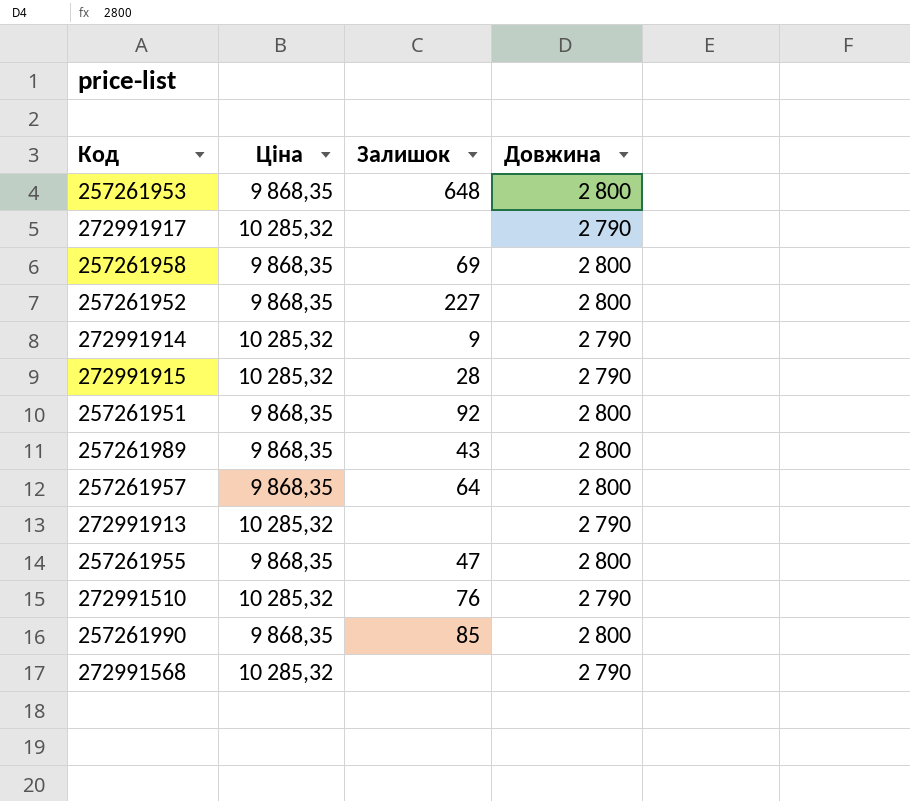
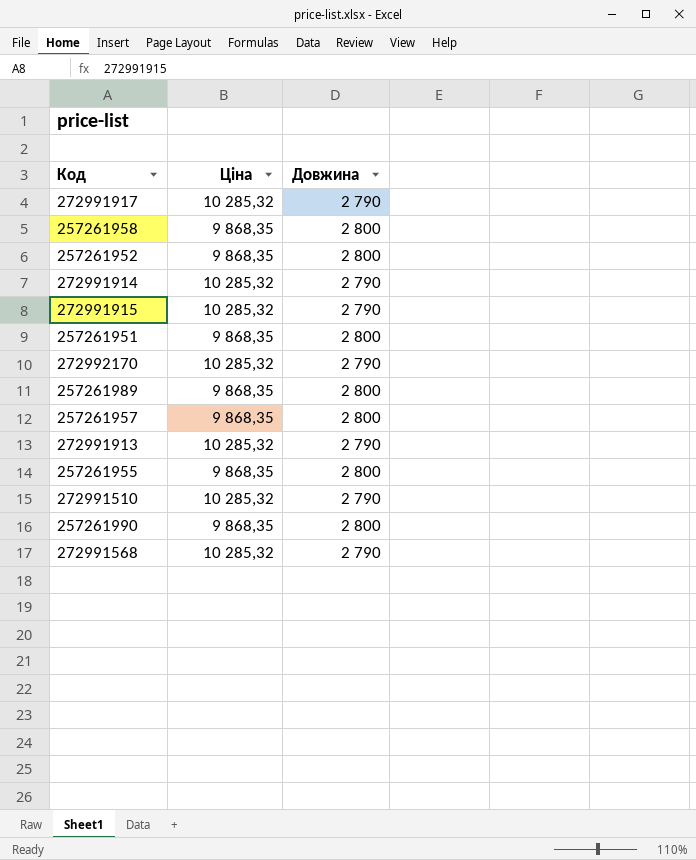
column Залишок | position: 3 -> none
row 257261953: 9 868,35 | 648 | 2 800 -> none
row 272992170: none -> 10 285,32 | 2 790

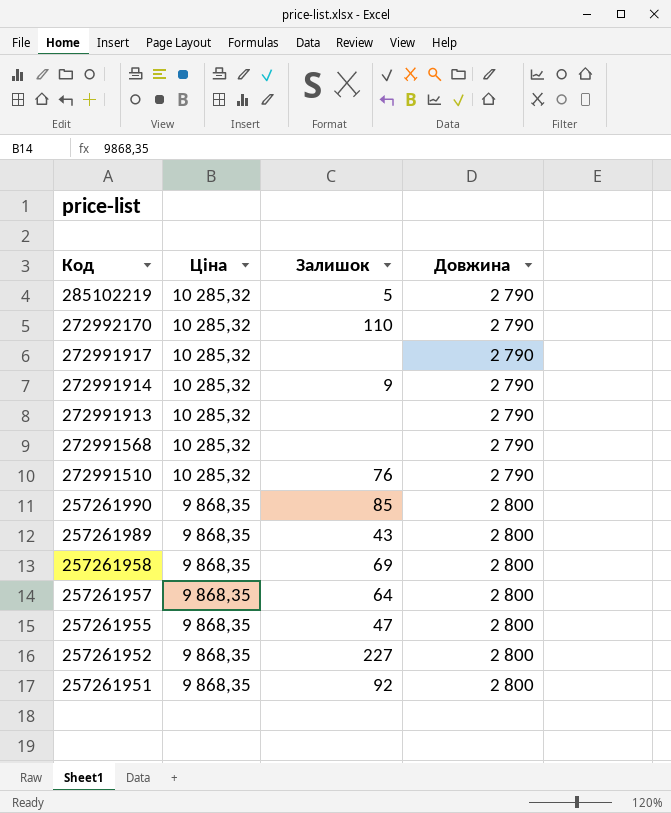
row order: none -> Код descending
column Залишок | position: none -> 3
row 272991915: 10 285,32 | 2 790 -> none
row 285102219: none -> 10 285,32 | 5 | 2 790

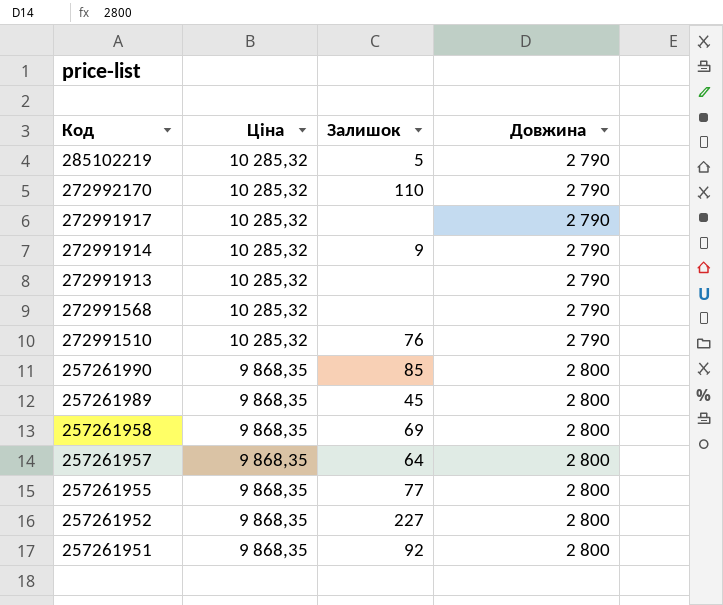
257261989 | Залишок: 43 -> 45
257261955 | Залишок: 47 -> 77

